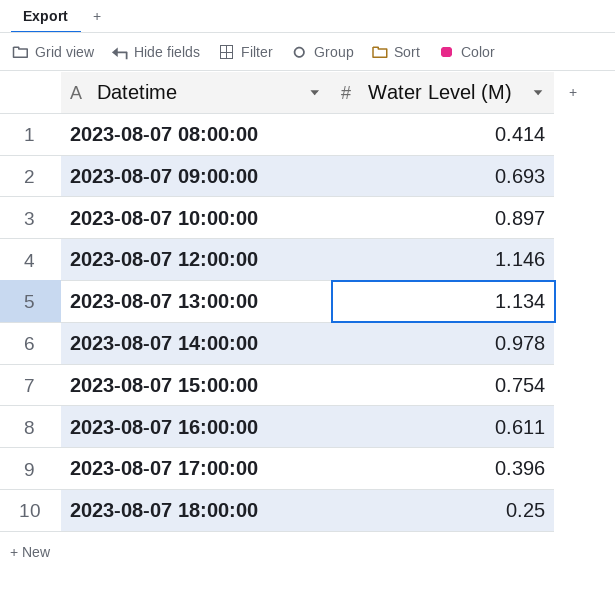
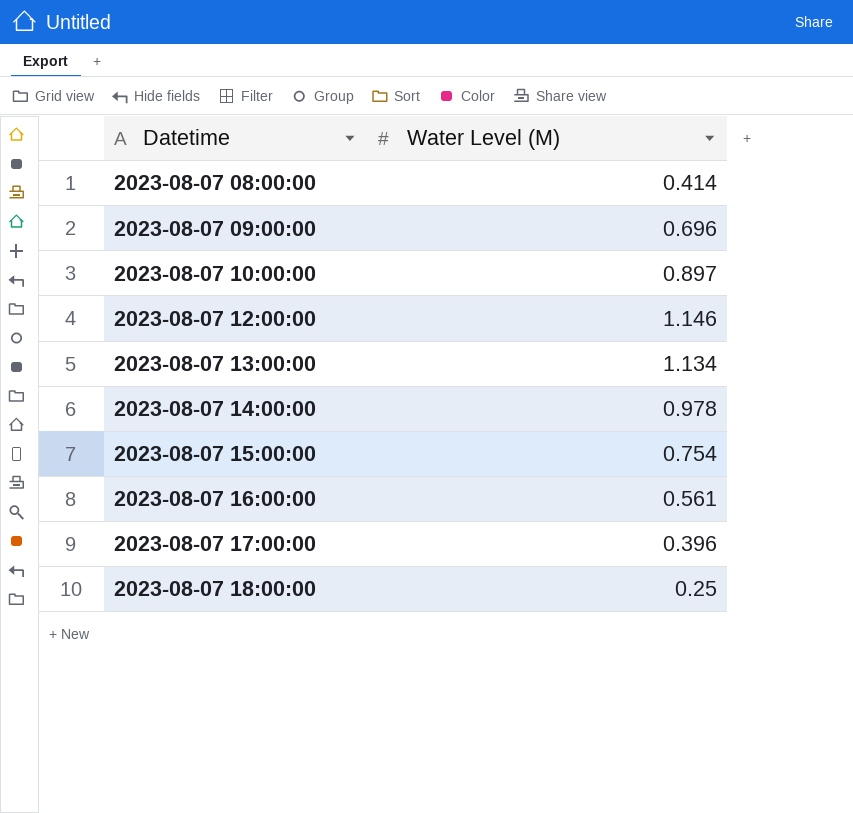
2023-08-07 09:00:00 | Water Level (M): 0.693 -> 0.696
2023-08-07 16:00:00 | Water Level (M): 0.611 -> 0.561

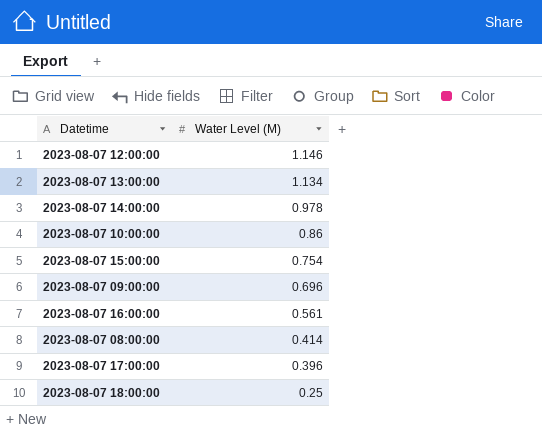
row order: Datetime ascending -> Water Level (M) descending
2023-08-07 10:00:00 | Water Level (M): 0.897 -> 0.86

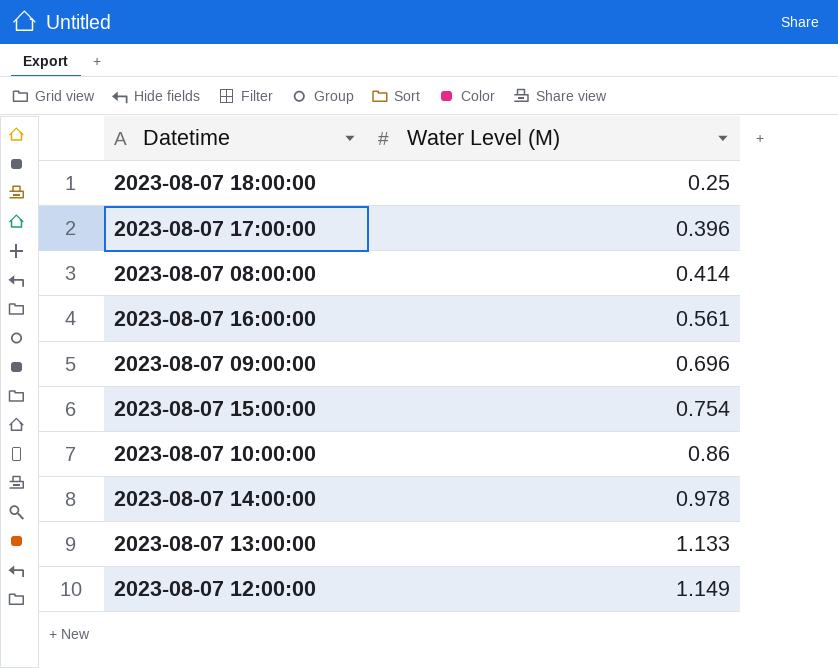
row order: Water Level (M) descending -> Water Level (M) ascending
2023-08-07 13:00:00 | Water Level (M): 1.134 -> 1.133
2023-08-07 12:00:00 | Water Level (M): 1.146 -> 1.149

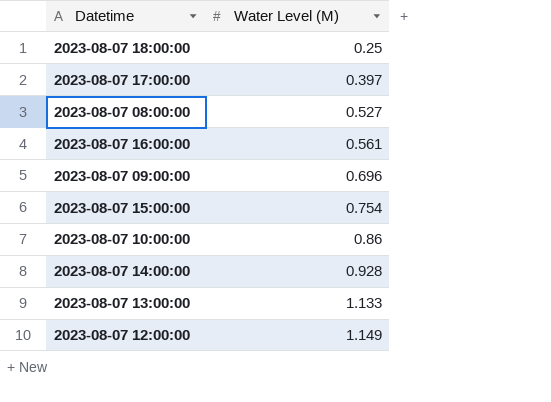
2023-08-07 17:00:00 | Water Level (M): 0.396 -> 0.397
2023-08-07 08:00:00 | Water Level (M): 0.414 -> 0.527
2023-08-07 14:00:00 | Water Level (M): 0.978 -> 0.928

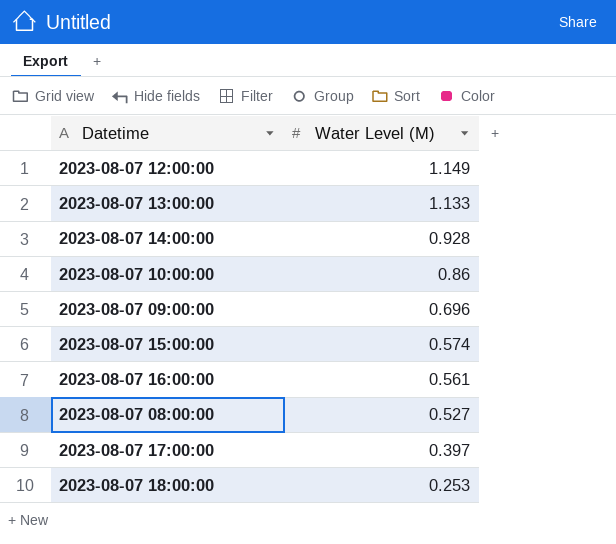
row order: Water Level (M) ascending -> Water Level (M) descending
2023-08-07 15:00:00 | Water Level (M): 0.754 -> 0.574
2023-08-07 18:00:00 | Water Level (M): 0.25 -> 0.253

